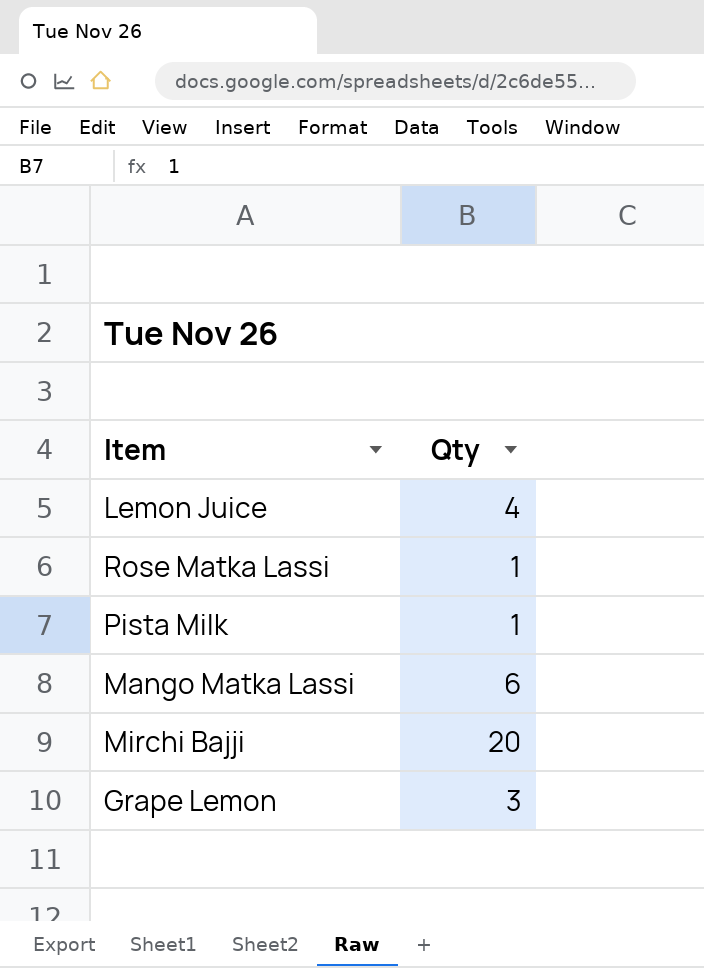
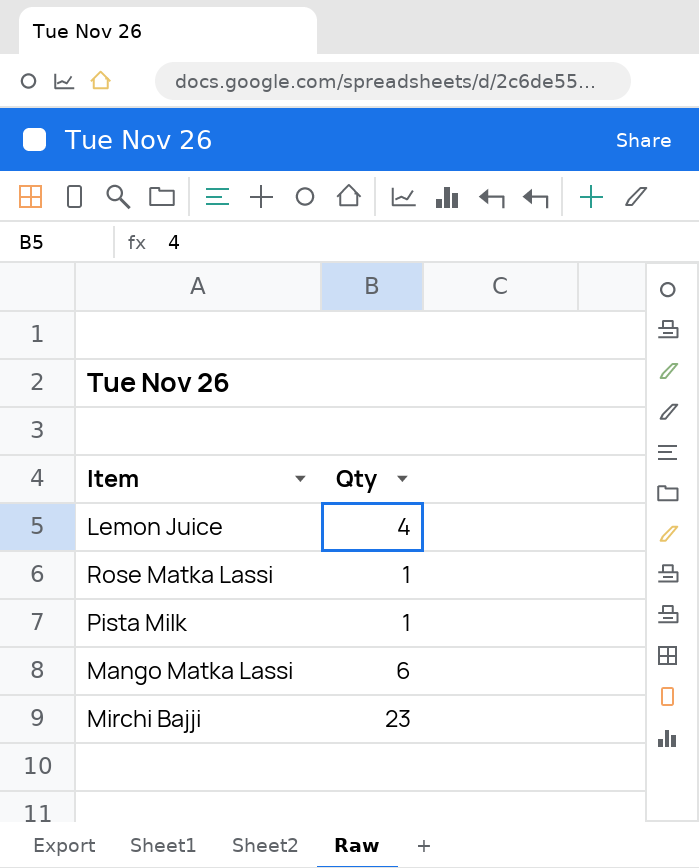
row Grape Lemon: 3 -> none
Mirchi Bajji | Qty: 20 -> 23

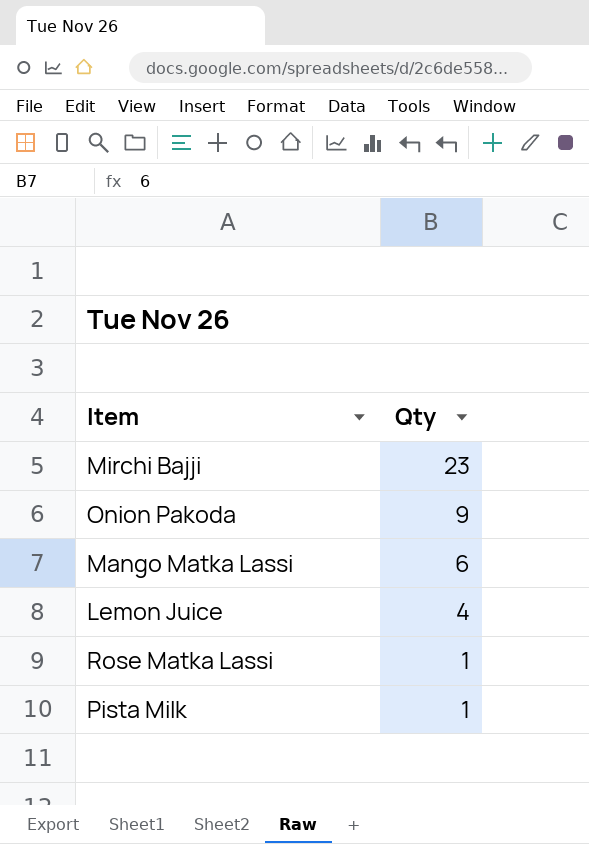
row order: none -> Qty descending
row Onion Pakoda: none -> 9

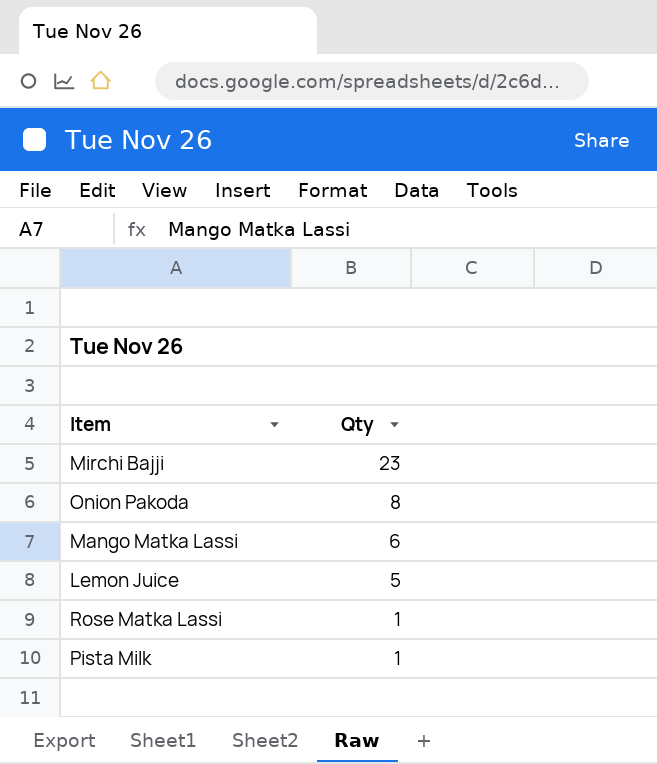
Onion Pakoda | Qty: 9 -> 8
Lemon Juice | Qty: 4 -> 5

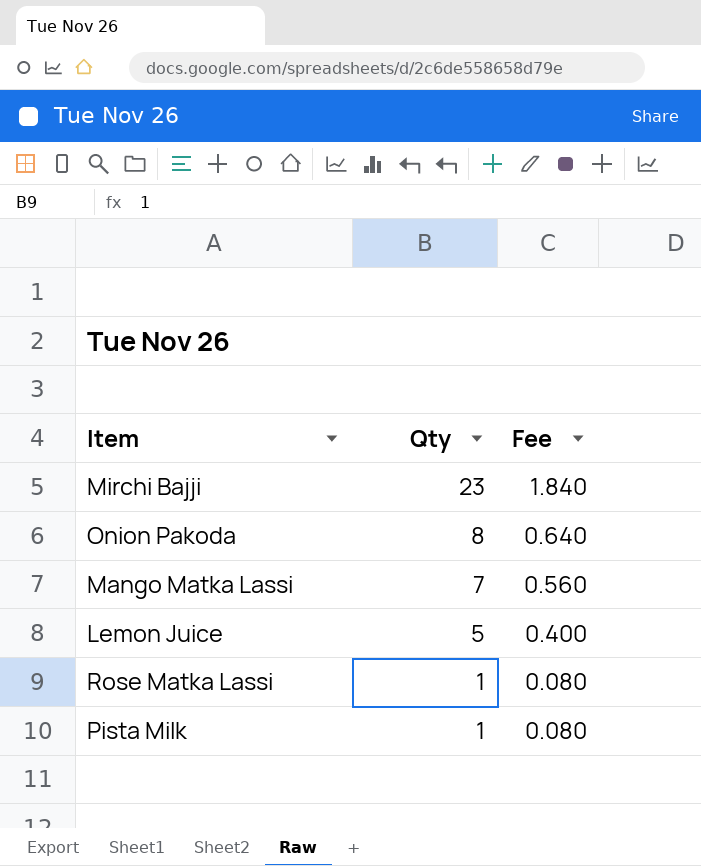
column Fee | formula: none -> [Qty] * 0.08
Mango Matka Lassi | Qty: 6 -> 7

